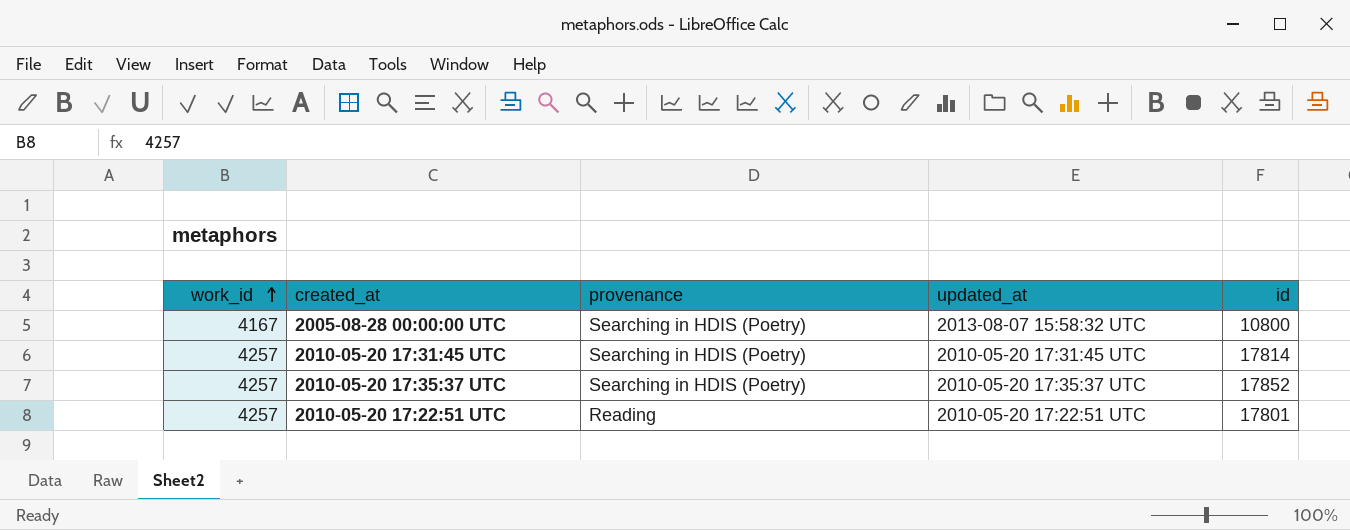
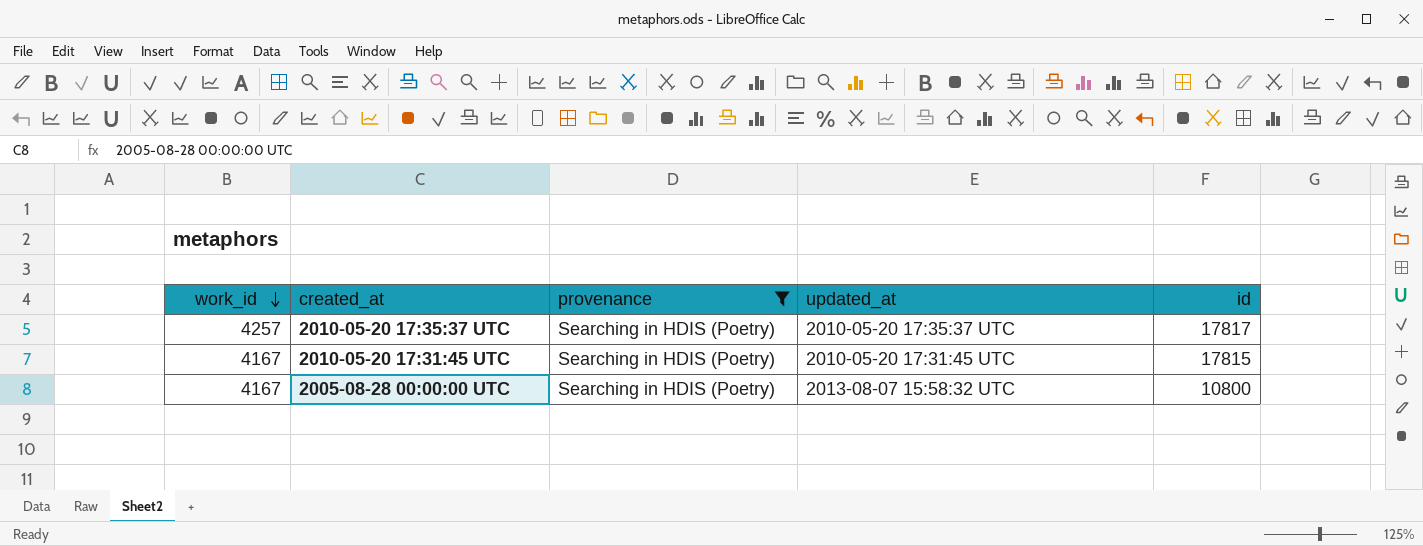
filter: none -> provenance = Searching in HDIS (Poetry)
row order: work_id ascending -> work_id descending
2010-05-20 17:35:37 UTC | id: 17852 -> 17817
2010-05-20 17:31:45 UTC | work_id: 4257 -> 4167
2010-05-20 17:31:45 UTC | id: 17814 -> 17815

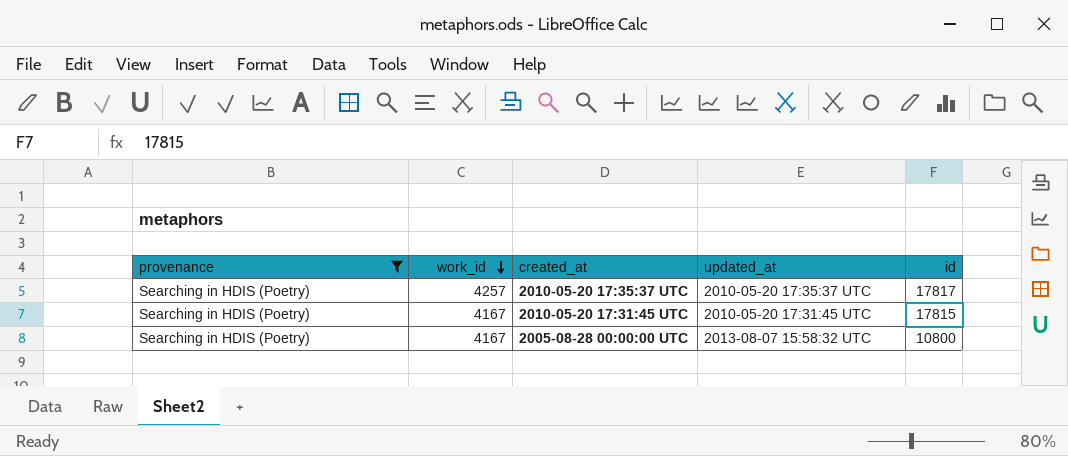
column provenance | position: 3 -> 1

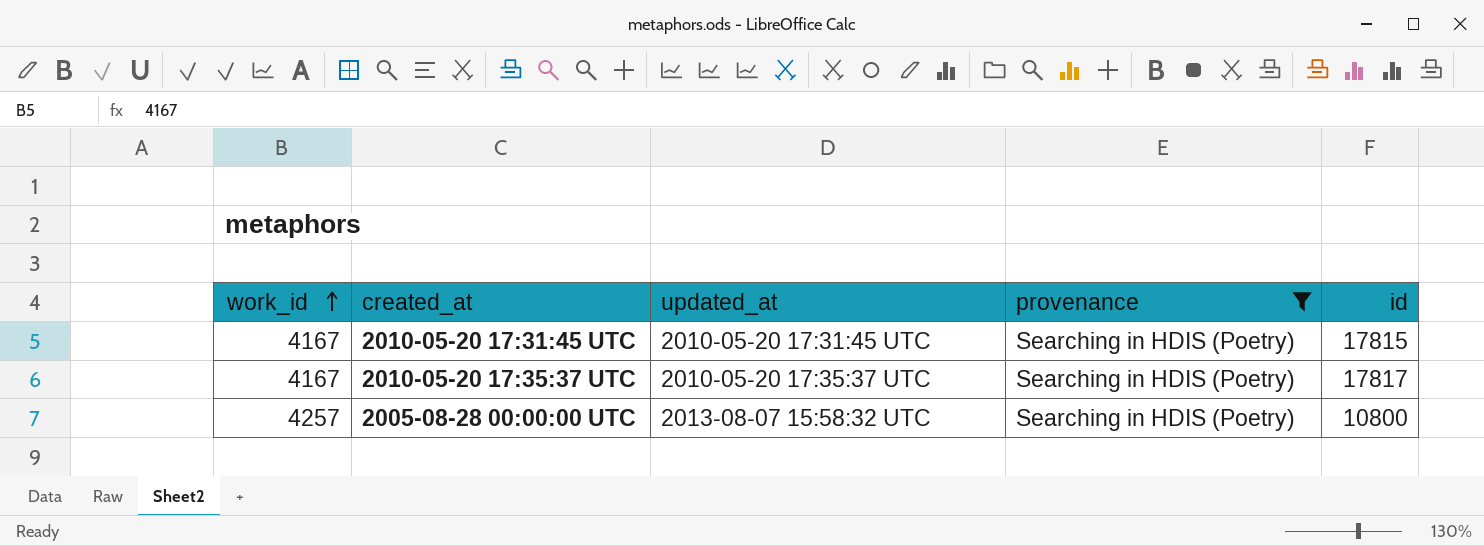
row order: work_id descending -> work_id ascending
column provenance | position: 1 -> 4
2010-05-20 17:35:37 UTC | work_id: 4257 -> 4167
2005-08-28 00:00:00 UTC | work_id: 4167 -> 4257

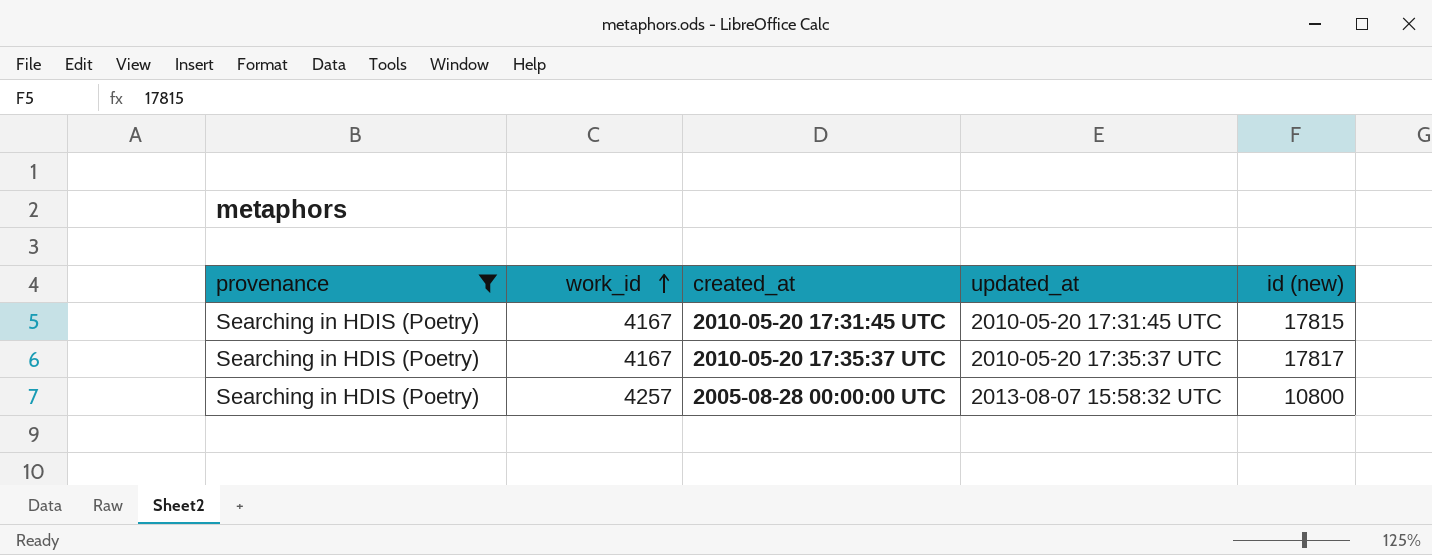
column provenance | position: 4 -> 1
column name: id -> id (new)

